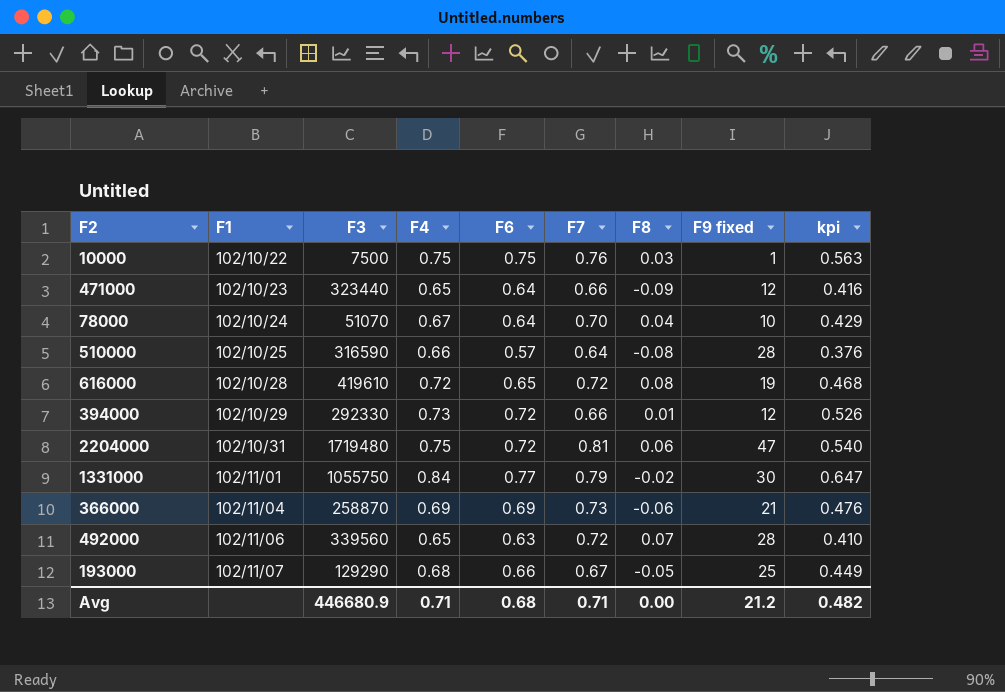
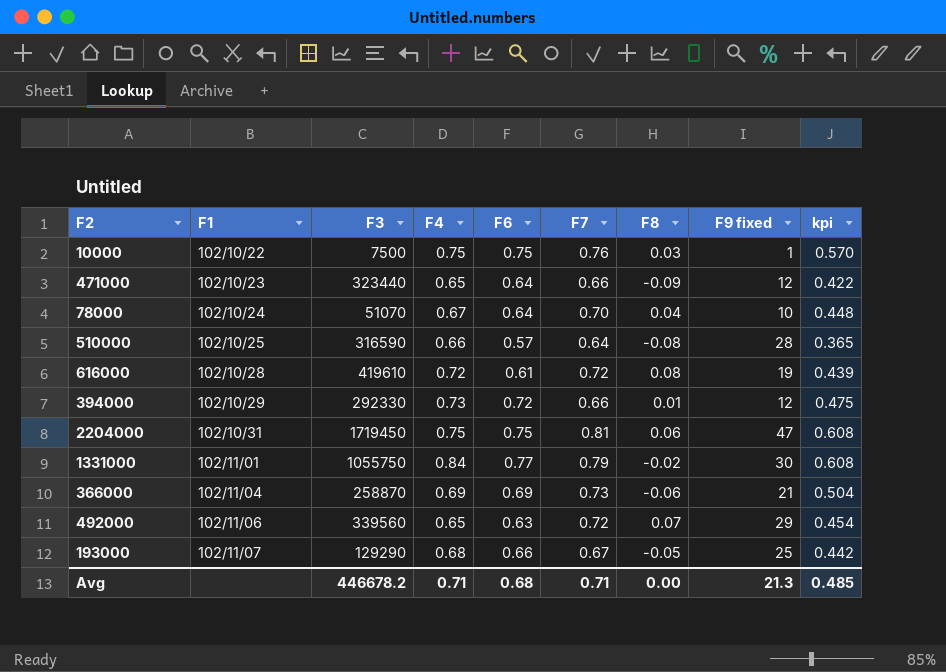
column kpi | formula: [F4] * [F6] -> [F6] * [F7]
616000 | F6: 0.65 -> 0.61
2204000 | F3: 1719480 -> 1719450
2204000 | F6: 0.72 -> 0.75
492000 | F9 fixed: 28 -> 29
Avg | F3: 446680.9 -> 446678.2
Avg | F9 fixed: 21.2 -> 21.3
Avg | kpi: 0.482 -> 0.485

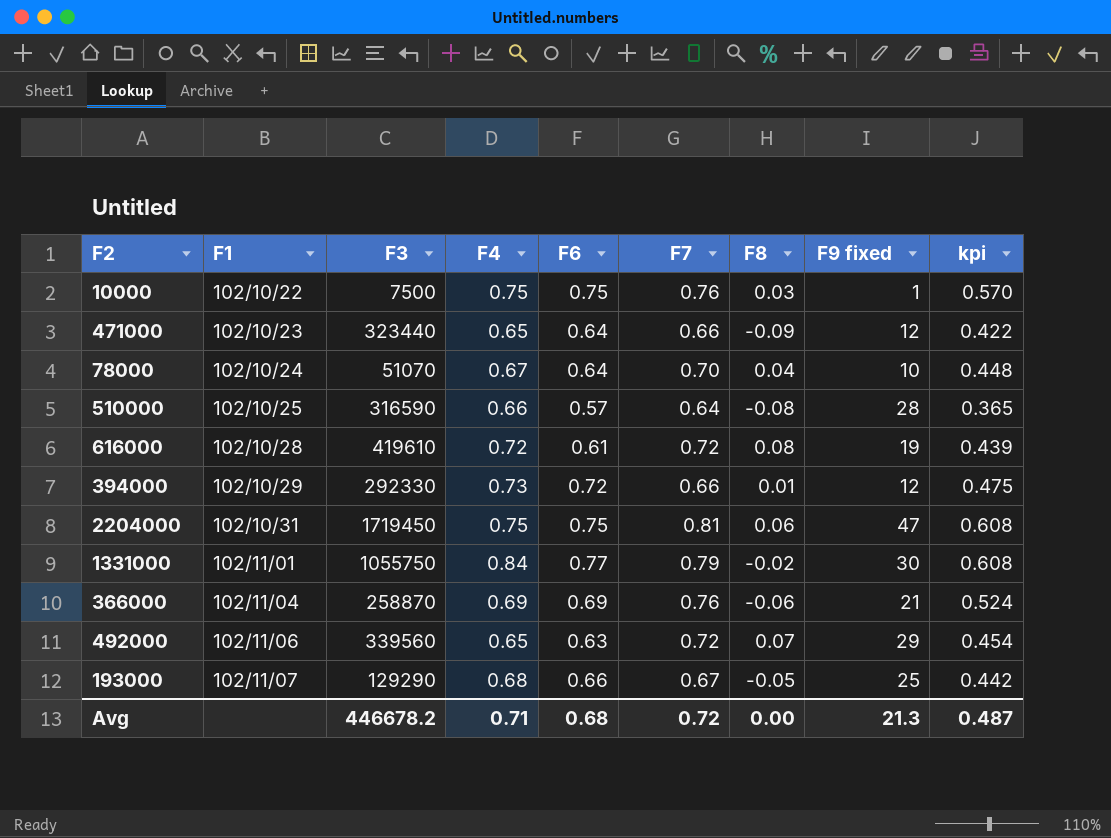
366000 | F7: 0.73 -> 0.76
366000 | kpi: 0.504 -> 0.524
Avg | F7: 0.71 -> 0.72
Avg | kpi: 0.485 -> 0.487

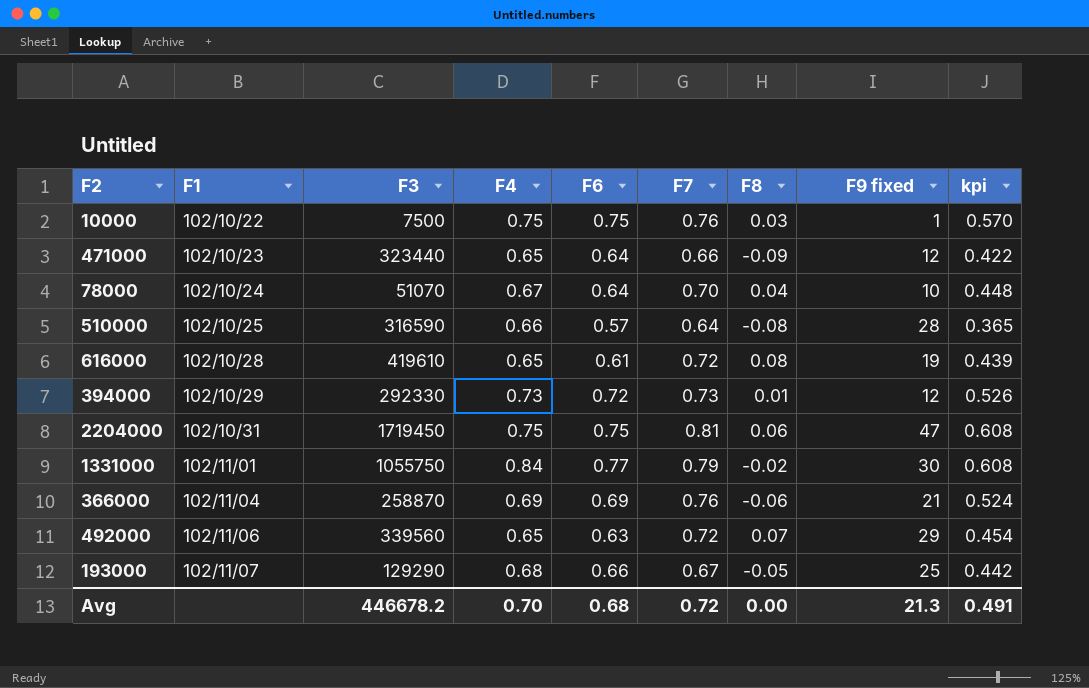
616000 | F4: 0.72 -> 0.65
394000 | F7: 0.66 -> 0.73
394000 | kpi: 0.475 -> 0.526
Avg | F4: 0.71 -> 0.70
Avg | kpi: 0.487 -> 0.491

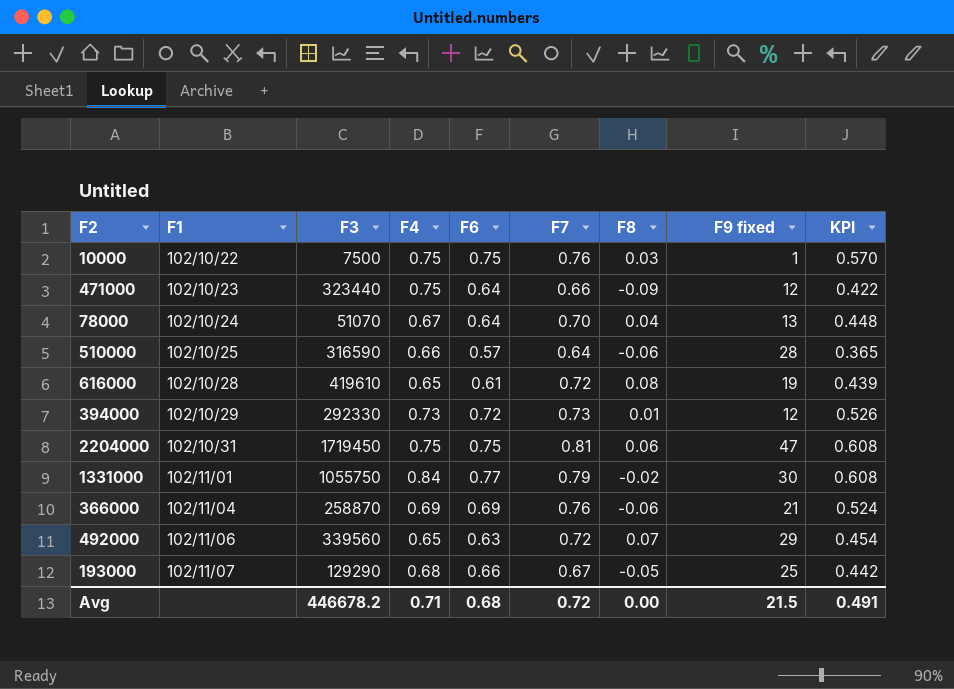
column name: kpi -> KPI
471000 | F4: 0.65 -> 0.75
78000 | F9 fixed: 10 -> 13
510000 | F8: -0.08 -> -0.06
Avg | F4: 0.70 -> 0.71
Avg | F9 fixed: 21.3 -> 21.5

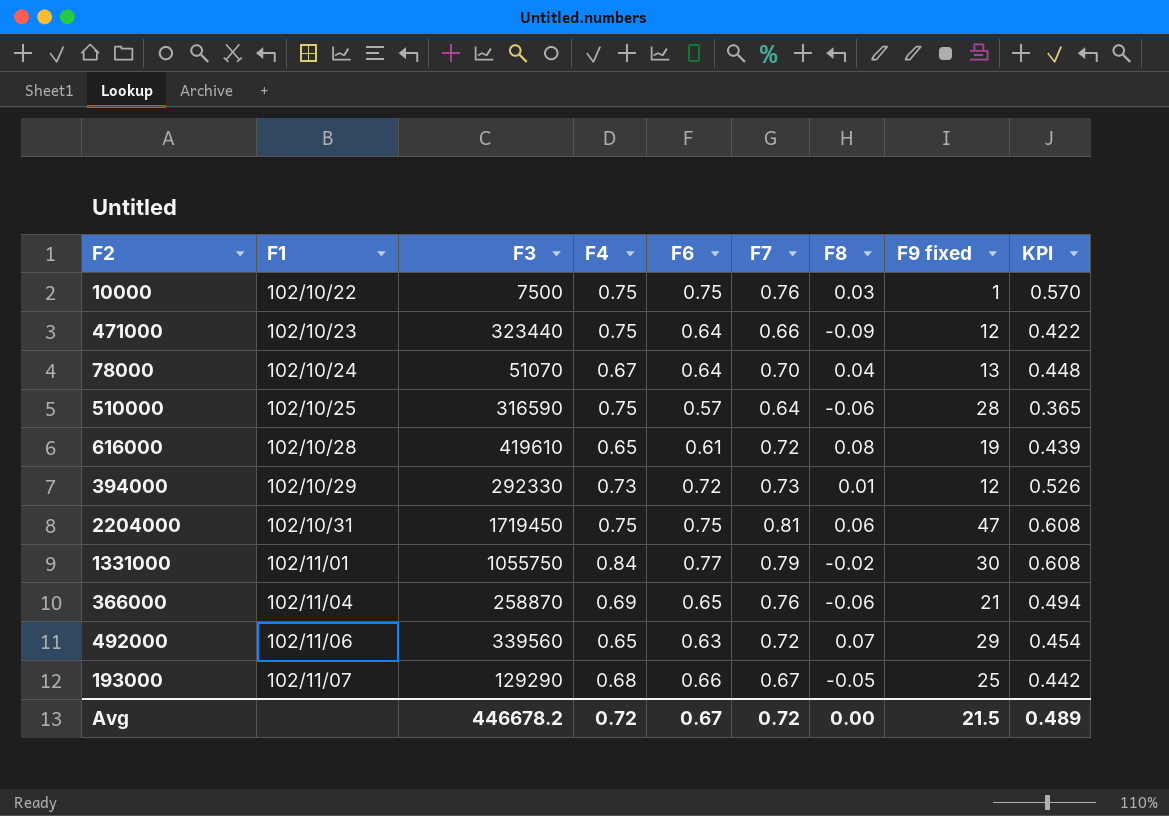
510000 | F4: 0.66 -> 0.75
366000 | F6: 0.69 -> 0.65
366000 | KPI: 0.524 -> 0.494
Avg | F4: 0.71 -> 0.72
Avg | F6: 0.68 -> 0.67
Avg | KPI: 0.491 -> 0.489

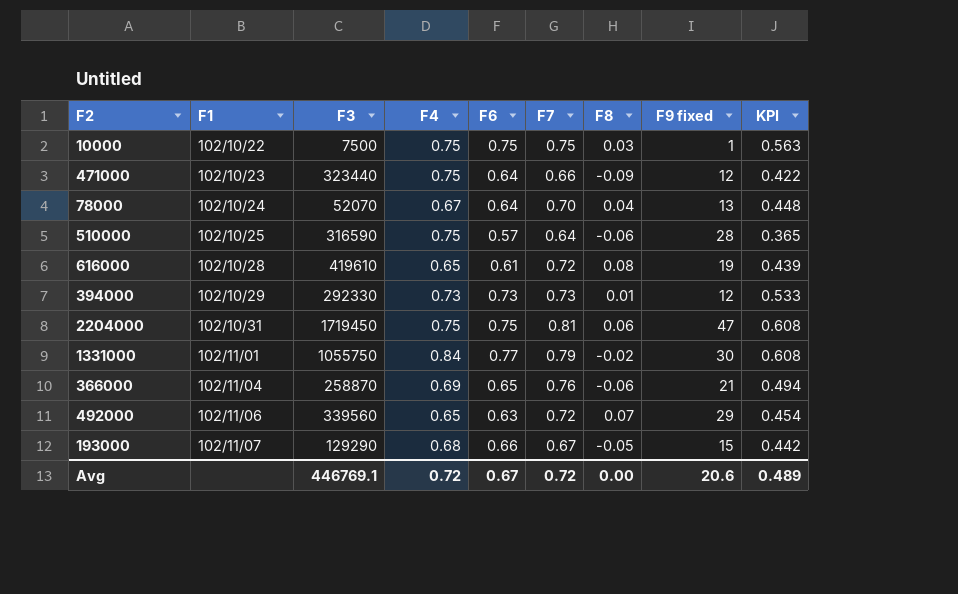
10000 | F7: 0.76 -> 0.75
10000 | KPI: 0.570 -> 0.563
78000 | F3: 51070 -> 52070
394000 | F6: 0.72 -> 0.73
394000 | KPI: 0.526 -> 0.533
193000 | F9 fixed: 25 -> 15
Avg | F3: 446678.2 -> 446769.1
Avg | F9 fixed: 21.5 -> 20.6

